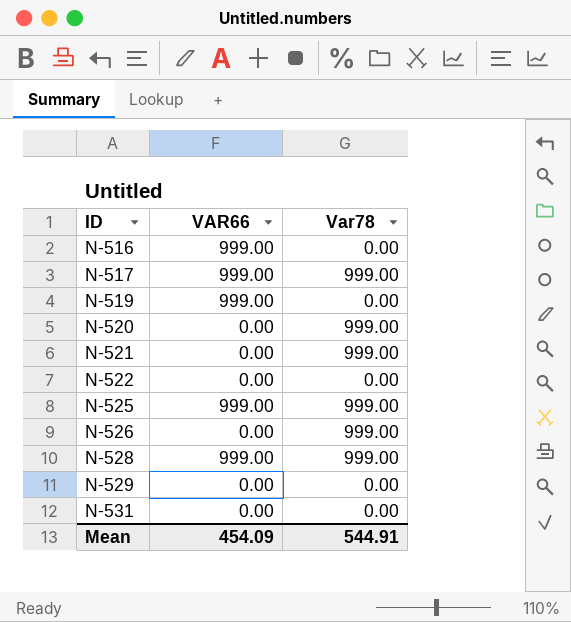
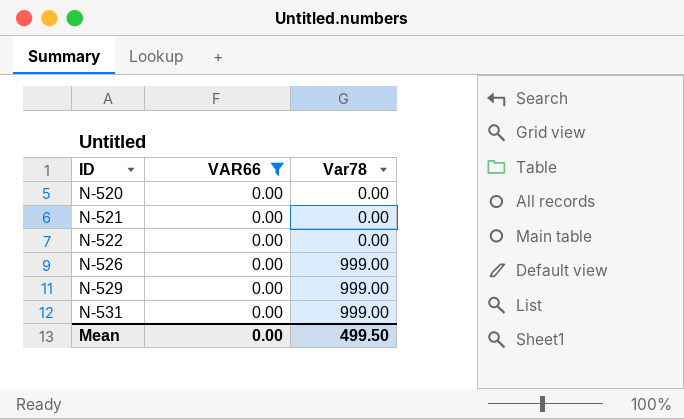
filter: none -> VAR66 = 0.00
N-520 | Var78: 999.00 -> 0.00
N-521 | Var78: 999.00 -> 0.00
N-529 | Var78: 0.00 -> 999.00
N-531 | Var78: 0.00 -> 999.00
Mean | VAR66: 454.09 -> 0.00
Mean | Var78: 544.91 -> 499.50

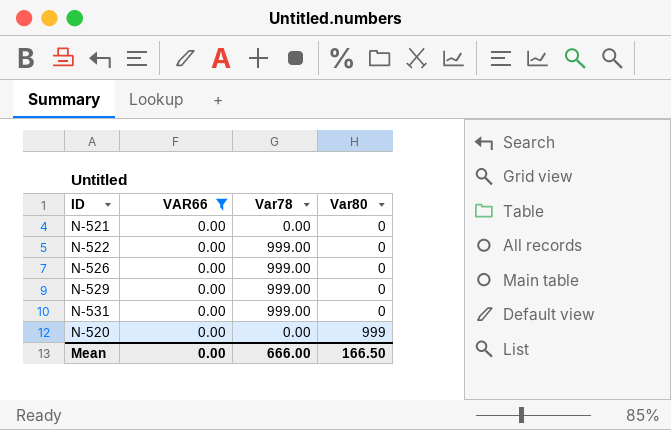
row order: ID ascending -> Var80 ascending
column Var80 | position: none -> 4
N-522 | Var78: 0.00 -> 999.00
Mean | Var78: 499.50 -> 666.00

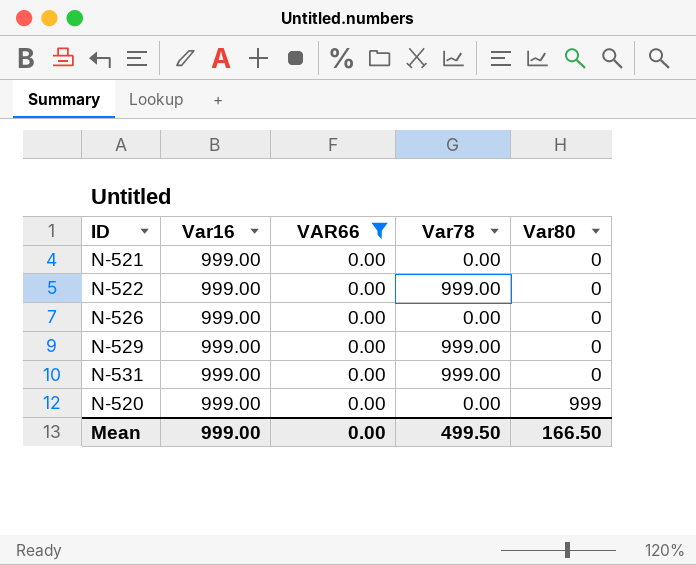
column Var16 | position: none -> 2
N-526 | Var78: 999.00 -> 0.00
Mean | Var78: 666.00 -> 499.50

